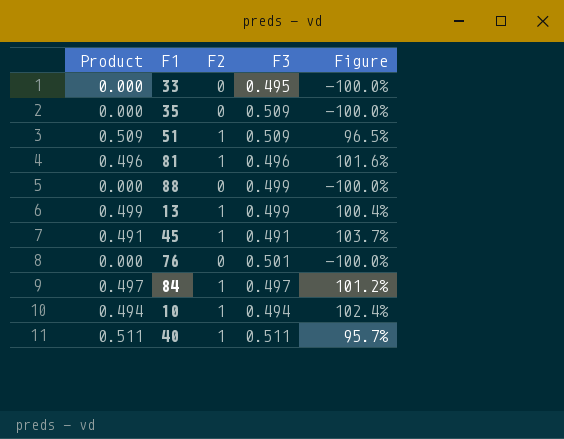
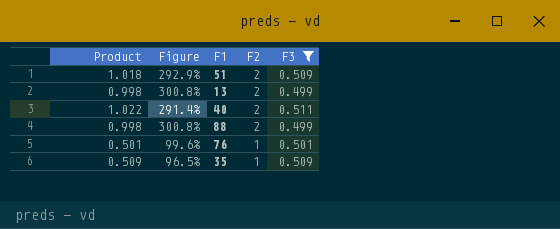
filter: none -> F3 >= 0.499
row order: none -> F2 descending
column Figure | position: 5 -> 2
51 | Product: 0.509 -> 1.018
51 | Figure: 96.5% -> 292.9%
51 | F2: 1 -> 2
13 | Product: 0.499 -> 0.998
13 | Figure: 100.4% -> 300.8%
13 | F2: 1 -> 2
40 | Product: 0.511 -> 1.022
40 | Figure: 95.7% -> 291.4%
40 | F2: 1 -> 2
88 | Product: 0.000 -> 0.998
88 | Figure: -100.0% -> 300.8%
88 | F2: 0 -> 2
76 | Product: 0.000 -> 0.501
76 | Figure: -100.0% -> 99.6%
76 | F2: 0 -> 1
35 | Product: 0.000 -> 0.509
35 | Figure: -100.0% -> 96.5%
35 | F2: 0 -> 1

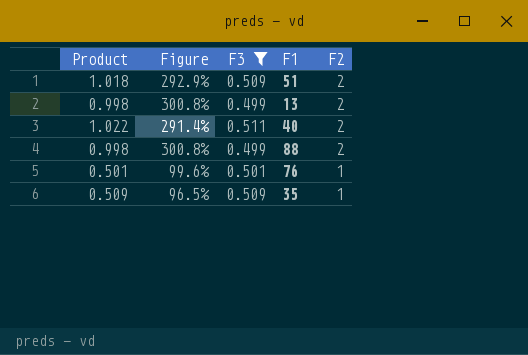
column F3 | position: 5 -> 3

